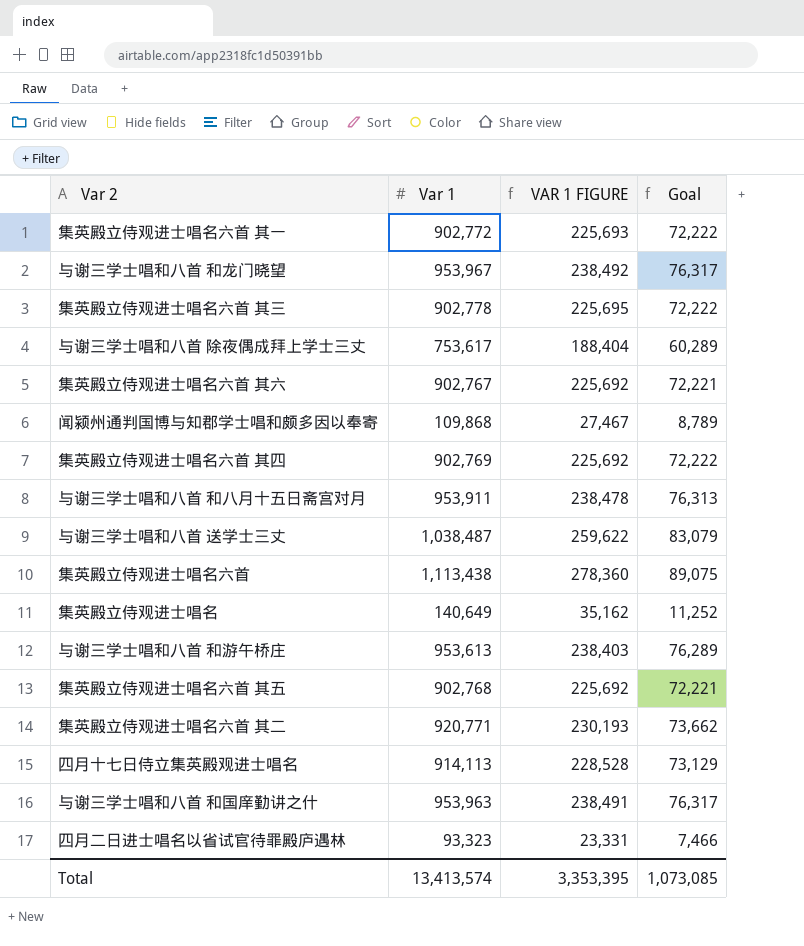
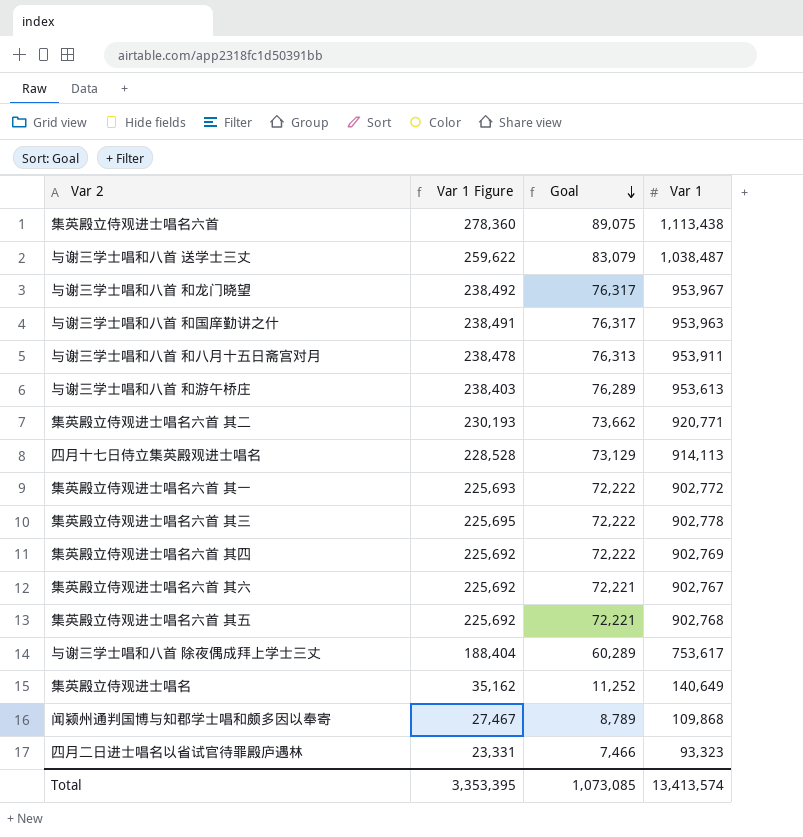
row order: none -> Goal descending
column name: VAR 1 FIGURE -> Var 1 Figure
column Var 1 | position: 2 -> 4

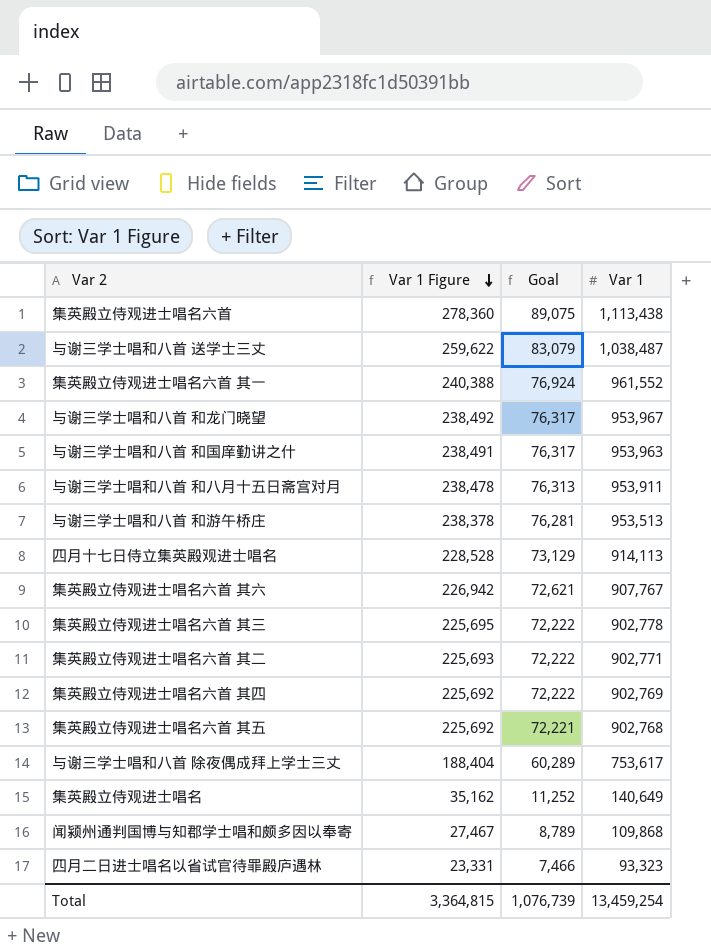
row order: Goal descending -> Var 1 Figure descending
集英殿立侍观进士唱名六首 其一 | Var 1 Figure: 225,693 -> 240,388
集英殿立侍观进士唱名六首 其一 | Goal: 72,222 -> 76,924
集英殿立侍观进士唱名六首 其一 | Var 1: 902,772 -> 961,552
与谢三学士唱和八首 和游午桥庄 | Var 1 Figure: 238,403 -> 238,378
与谢三学士唱和八首 和游午桥庄 | Goal: 76,289 -> 76,281
与谢三学士唱和八首 和游午桥庄 | Var 1: 953,613 -> 953,513
集英殿立侍观进士唱名六首 其六 | Var 1 Figure: 225,692 -> 226,942
集英殿立侍观进士唱名六首 其六 | Goal: 72,221 -> 72,621
集英殿立侍观进士唱名六首 其六 | Var 1: 902,767 -> 907,767
集英殿立侍观进士唱名六首 其二 | Var 1 Figure: 230,193 -> 225,693
集英殿立侍观进士唱名六首 其二 | Goal: 73,662 -> 72,222
集英殿立侍观进士唱名六首 其二 | Var 1: 920,771 -> 902,771
Total | Var 1 Figure: 3,353,395 -> 3,364,815
Total | Goal: 1,073,085 -> 1,076,739
Total | Var 1: 13,413,574 -> 13,459,254

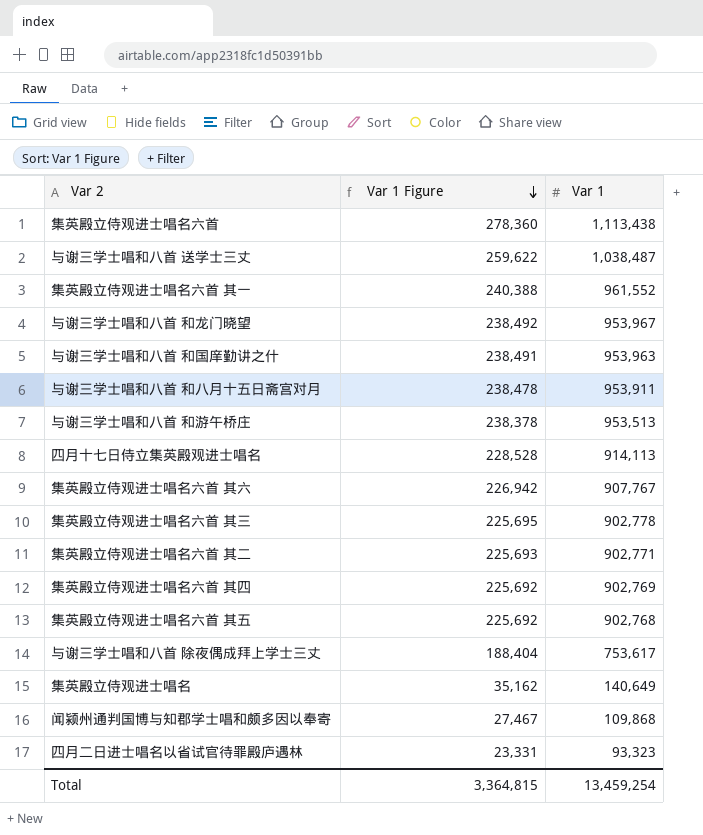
column Goal | formula: [Var 1] * 0.08 -> none

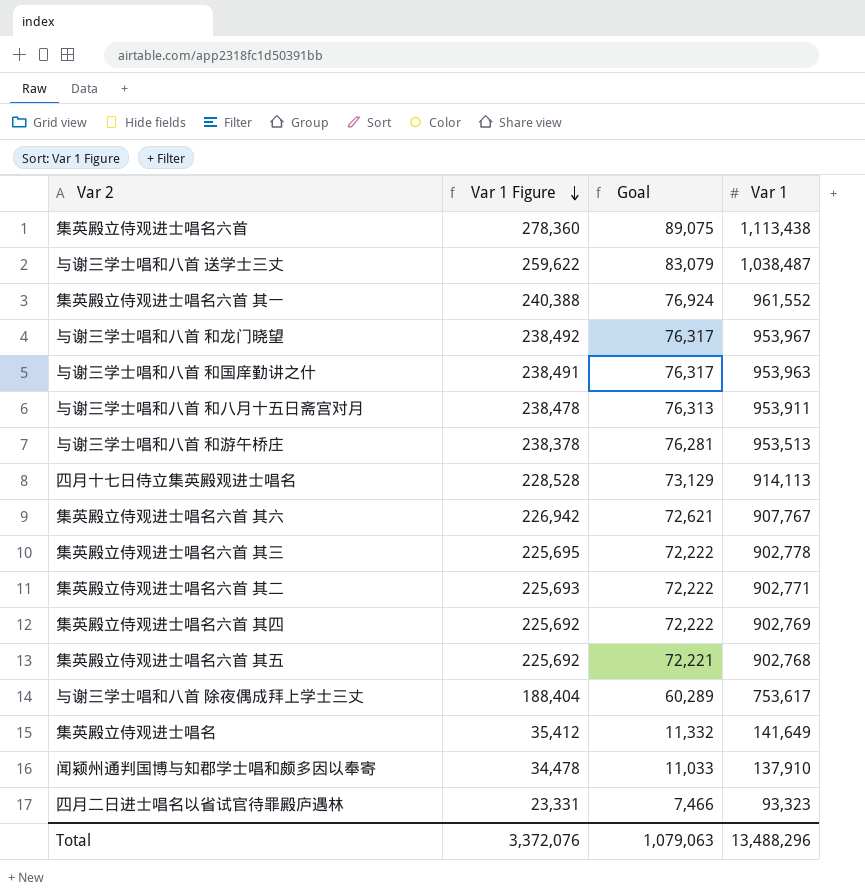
column Goal | formula: none -> [Var 1] * 0.08
集英殿立侍观进士唱名 | Var 1 Figure: 35,162 -> 35,412
集英殿立侍观进士唱名 | Var 1: 140,649 -> 141,649
闻颍州通判国博与知郡学士唱和颇多因以奉寄 | Var 1 Figure: 27,467 -> 34,478
闻颍州通判国博与知郡学士唱和颇多因以奉寄 | Var 1: 109,868 -> 137,910
Total | Var 1 Figure: 3,364,815 -> 3,372,076
Total | Var 1: 13,459,254 -> 13,488,296

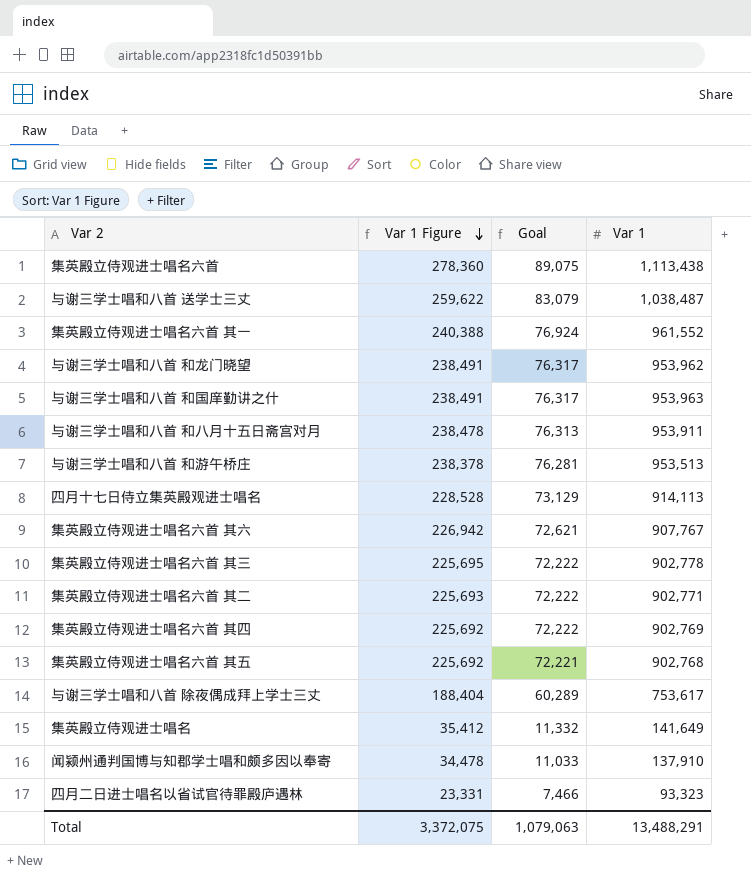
与谢三学士唱和八首 和龙门晓望 | Var 1 Figure: 238,492 -> 238,491
与谢三学士唱和八首 和龙门晓望 | Var 1: 953,967 -> 953,962
Total | Var 1 Figure: 3,372,076 -> 3,372,075
Total | Var 1: 13,488,296 -> 13,488,291

